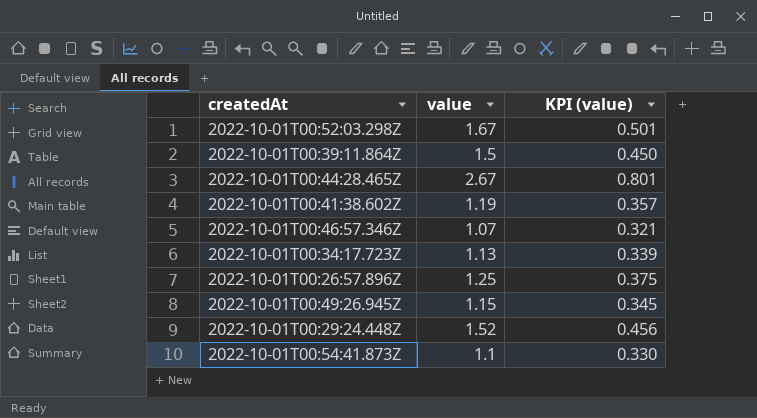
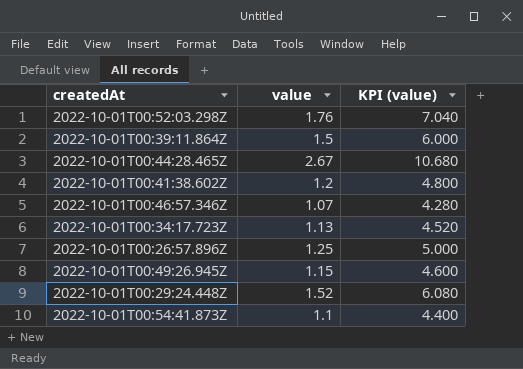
column KPI (value) | formula: [value] * 0.3 -> [value] * 4
2022-10-01T00:52:03.298Z | value: 1.67 -> 1.76
2022-10-01T00:41:38.602Z | value: 1.19 -> 1.2

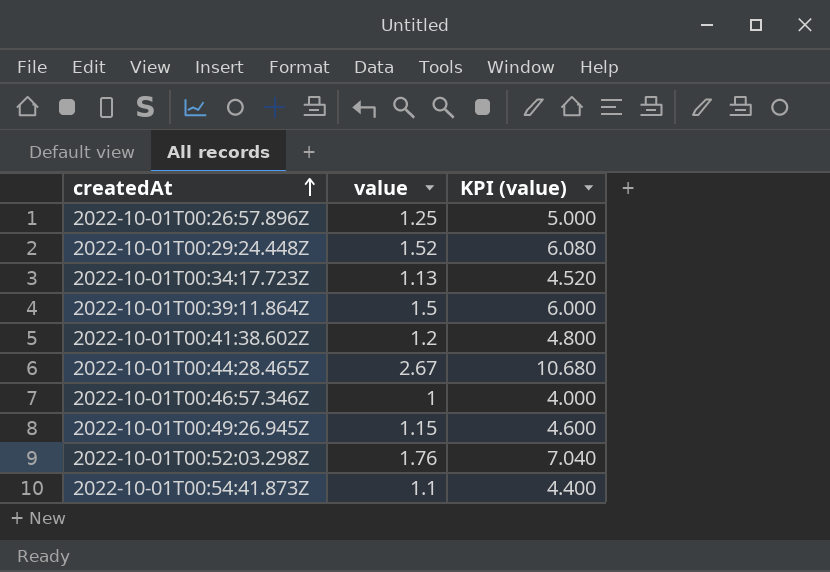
row order: none -> createdAt ascending
2022-10-01T00:46:57.346Z | value: 1.07 -> 1
2022-10-01T00:46:57.346Z | KPI (value): 4.280 -> 4.000

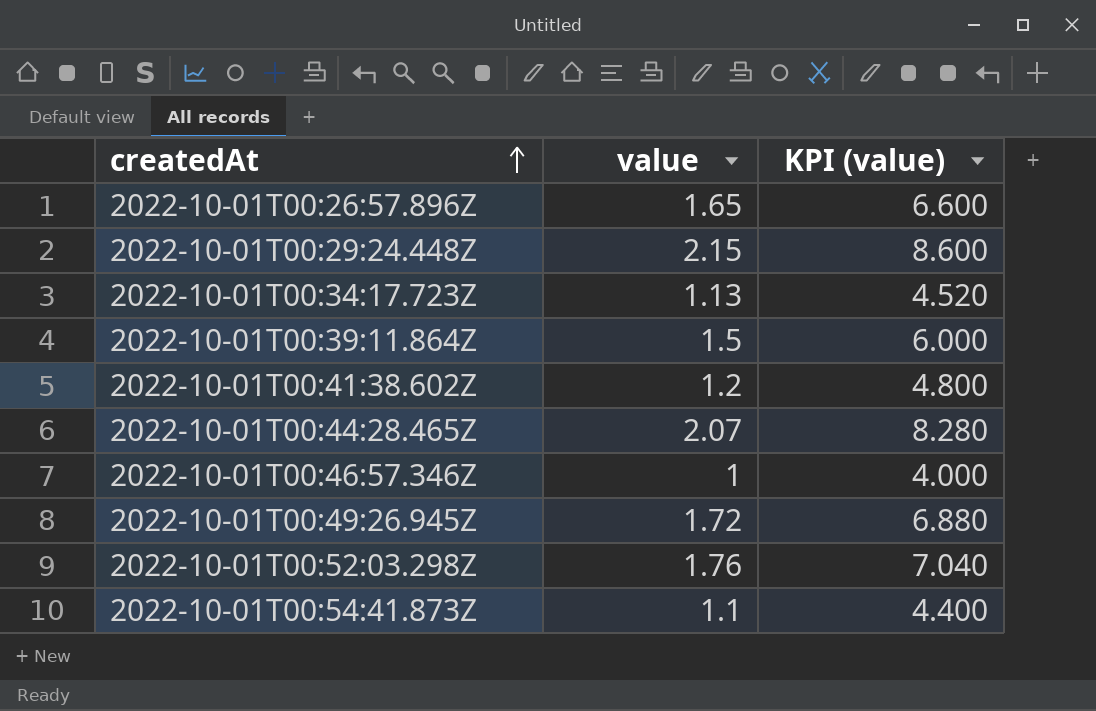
2022-10-01T00:26:57.896Z | value: 1.25 -> 1.65
2022-10-01T00:26:57.896Z | KPI (value): 5.000 -> 6.600
2022-10-01T00:29:24.448Z | value: 1.52 -> 2.15
2022-10-01T00:29:24.448Z | KPI (value): 6.080 -> 8.600
2022-10-01T00:44:28.465Z | value: 2.67 -> 2.07
2022-10-01T00:44:28.465Z | KPI (value): 10.680 -> 8.280
2022-10-01T00:49:26.945Z | value: 1.15 -> 1.72
2022-10-01T00:49:26.945Z | KPI (value): 4.600 -> 6.880

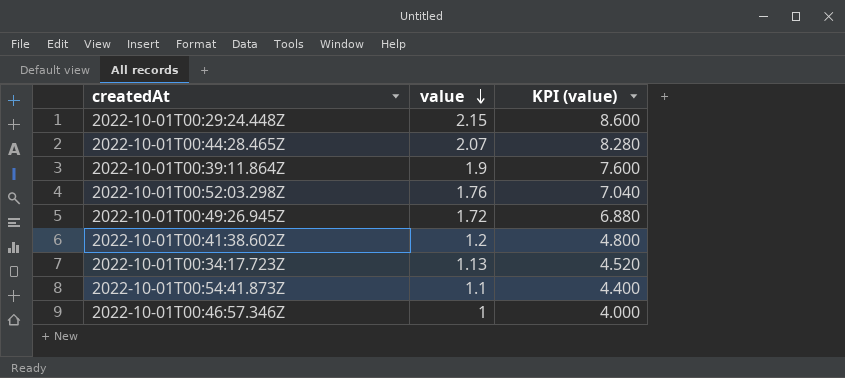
row order: createdAt ascending -> value descending
row 2022-10-01T00:26:57.896Z: 1.65 | 6.600 -> none
2022-10-01T00:39:11.864Z | value: 1.5 -> 1.9
2022-10-01T00:39:11.864Z | KPI (value): 6.000 -> 7.600

